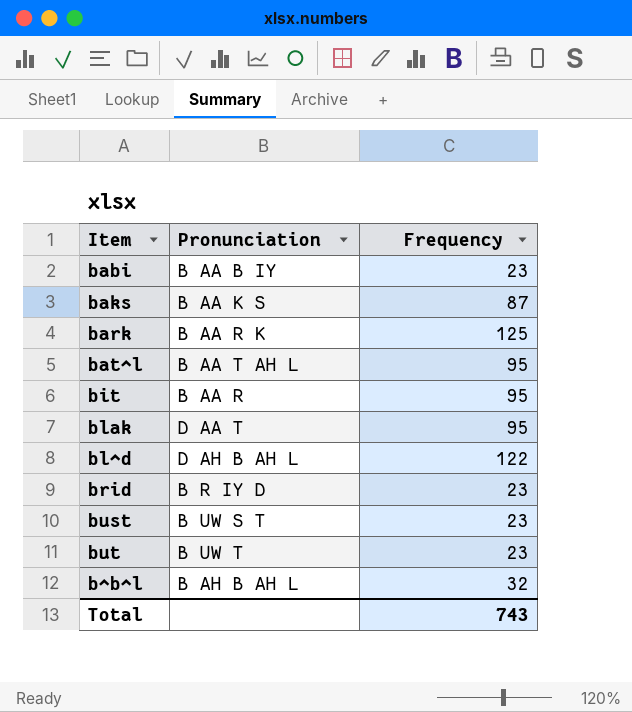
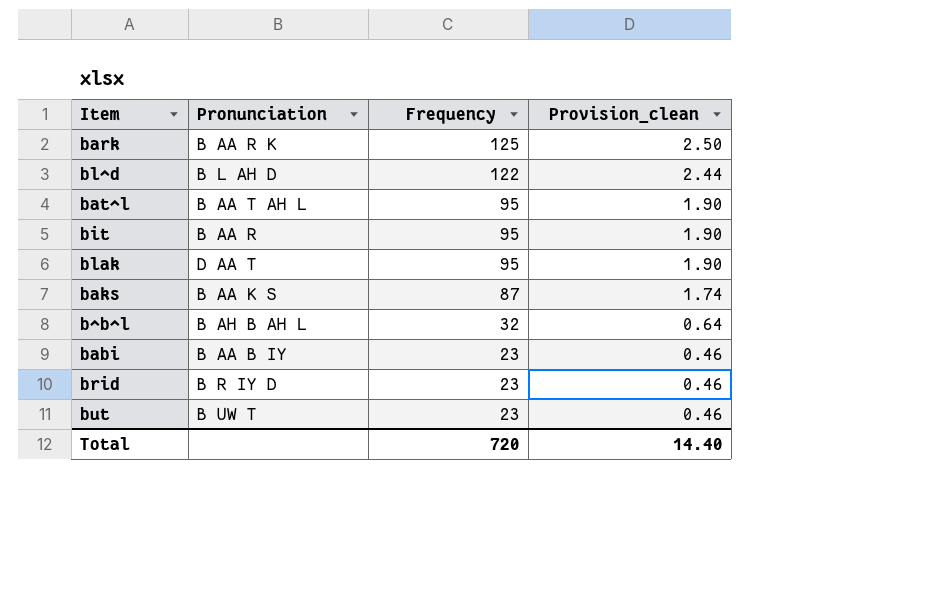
row order: none -> Frequency descending
column Provision_clean | formula: none -> [Frequency] * 0.02
row bust: B UW S T | 23 -> none
bl^d | Pronunciation: D AH B AH L -> B L AH D
Total | Frequency: 743 -> 720

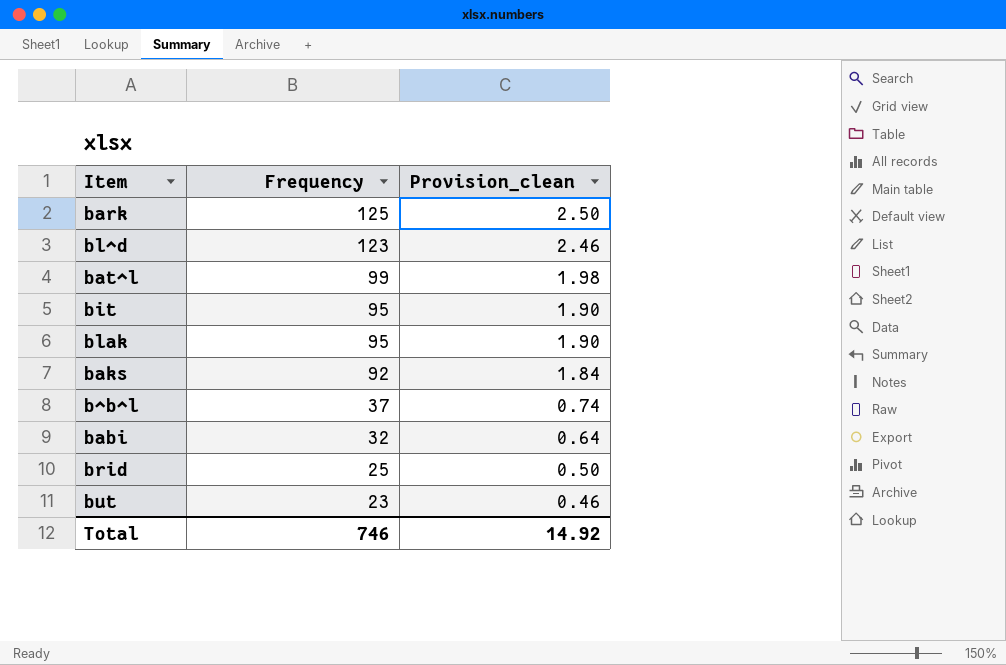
column Pronunciation | position: 2 -> none
bl^d | Frequency: 122 -> 123
bl^d | Provision_clean: 2.44 -> 2.46
bat^l | Frequency: 95 -> 99
bat^l | Provision_clean: 1.90 -> 1.98
baks | Frequency: 87 -> 92
baks | Provision_clean: 1.74 -> 1.84
b^b^l | Frequency: 32 -> 37
b^b^l | Provision_clean: 0.64 -> 0.74
babi | Frequency: 23 -> 32
babi | Provision_clean: 0.46 -> 0.64
brid | Frequency: 23 -> 25
brid | Provision_clean: 0.46 -> 0.50
Total | Frequency: 720 -> 746
Total | Provision_clean: 14.40 -> 14.92

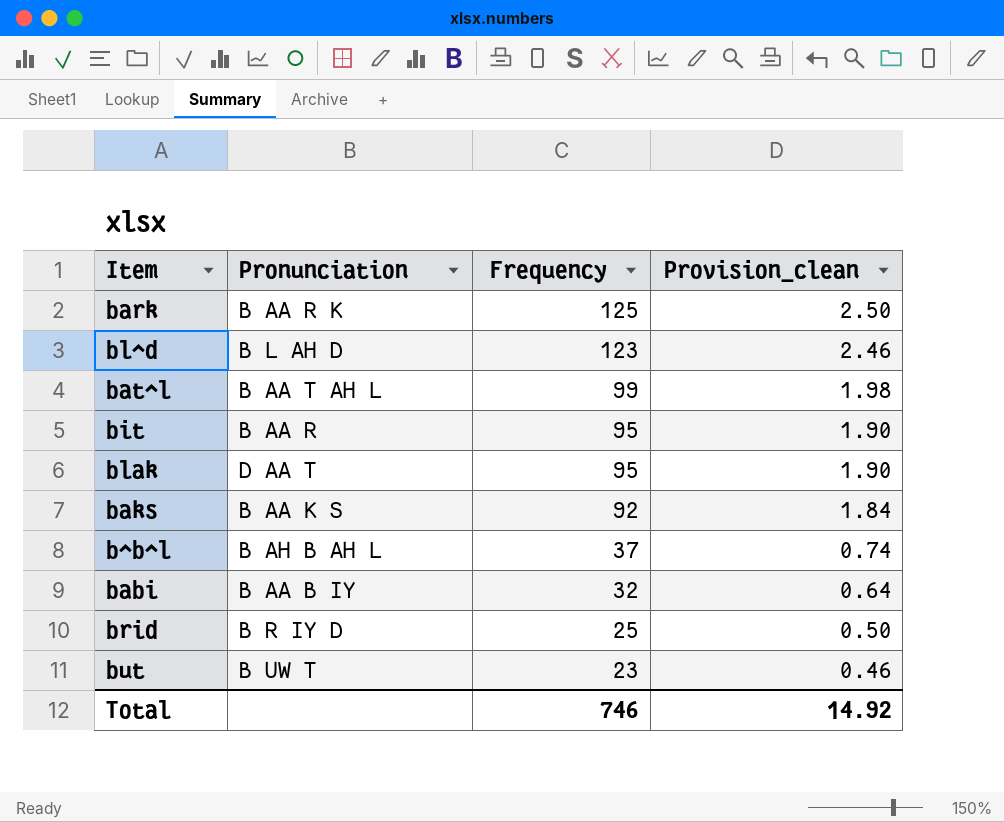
column Pronunciation | position: none -> 2

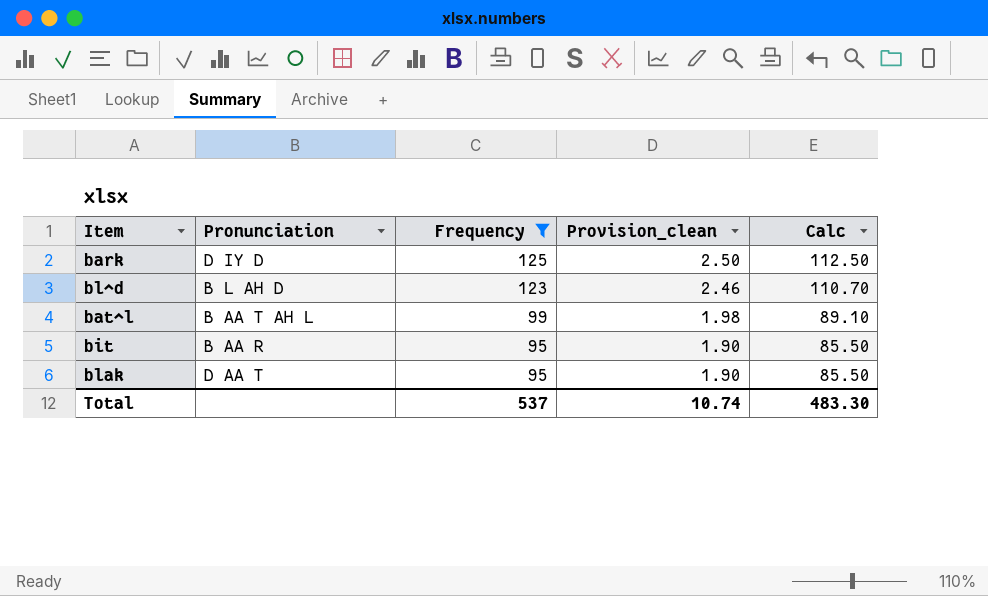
filter: none -> Frequency >= 95
column Calc | formula: none -> [Frequency] * 0.9
bark | Pronunciation: B AA R K -> D IY D
Total | Frequency: 746 -> 537
Total | Provision_clean: 14.92 -> 10.74

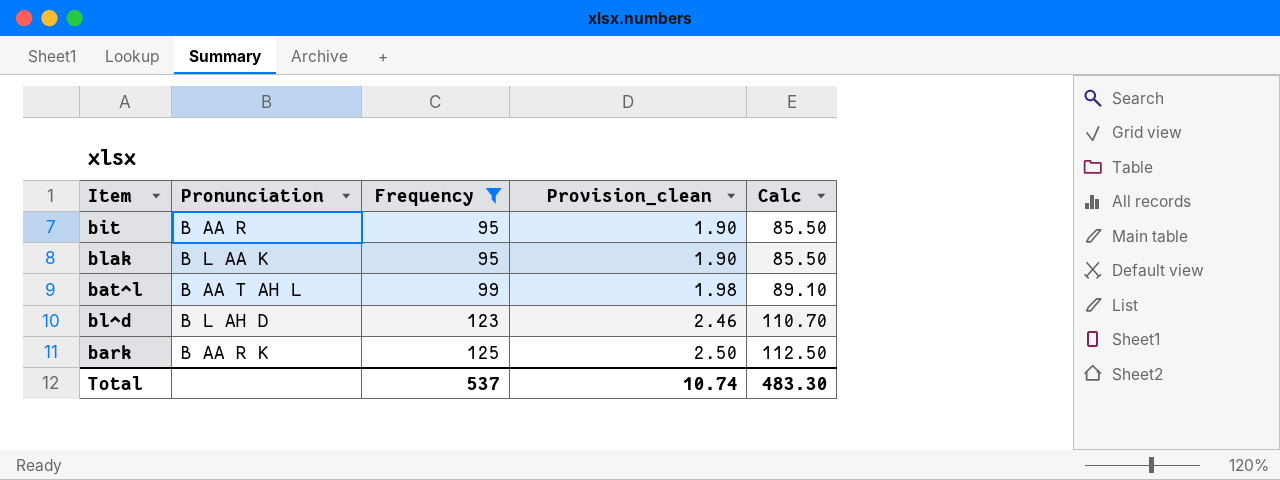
row order: Frequency descending -> Frequency ascending
blak | Pronunciation: D AA T -> B L AA K
bark | Pronunciation: D IY D -> B AA R K

